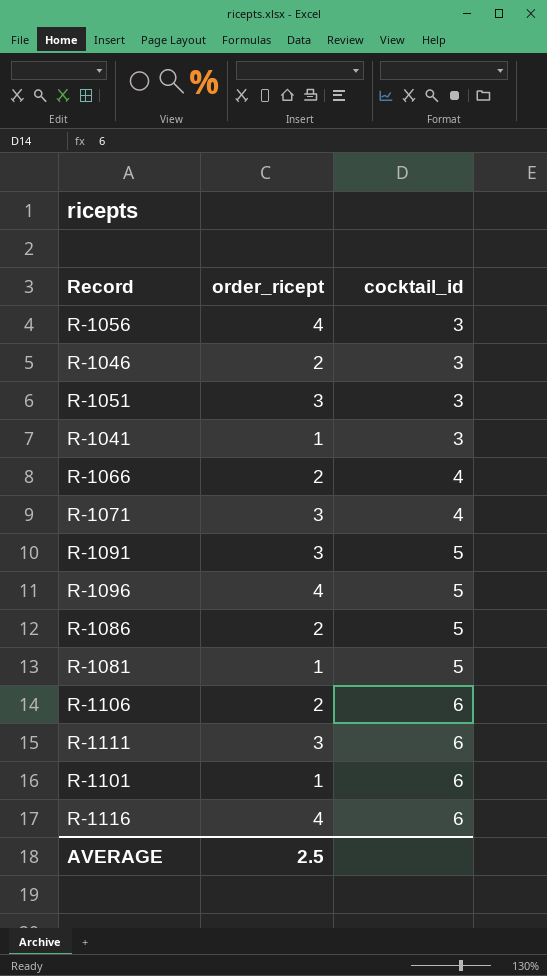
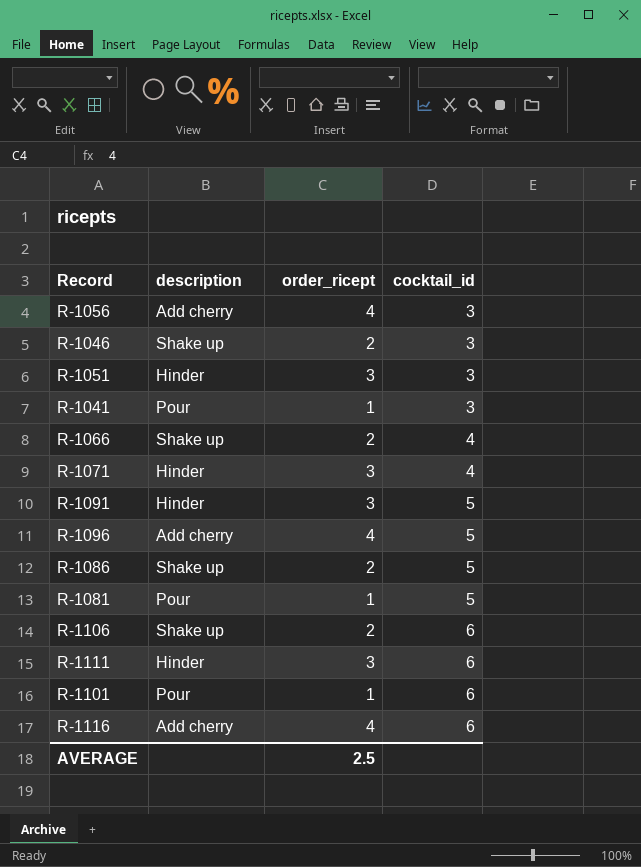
column description | position: none -> 2

